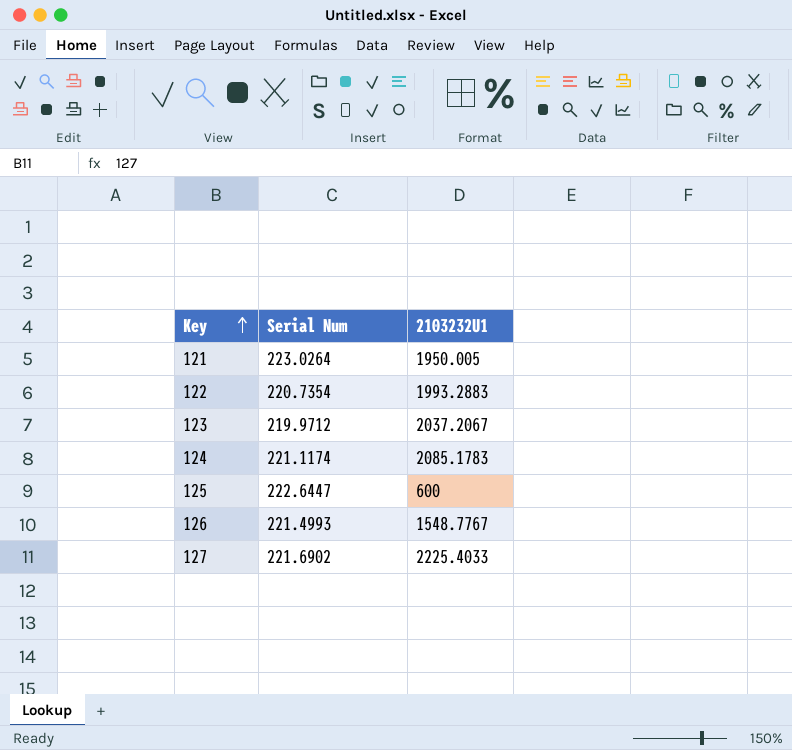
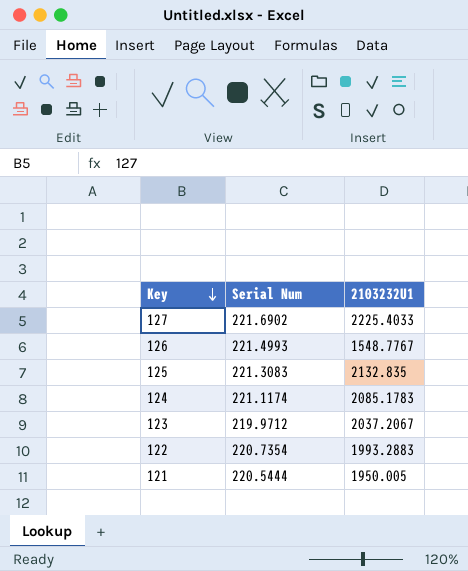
row order: Key ascending -> Key descending
125 | Serial Num: 222.6447 -> 221.3083
125 | 2103232U1: 600 -> 2132.835
121 | Serial Num: 223.0264 -> 220.5444

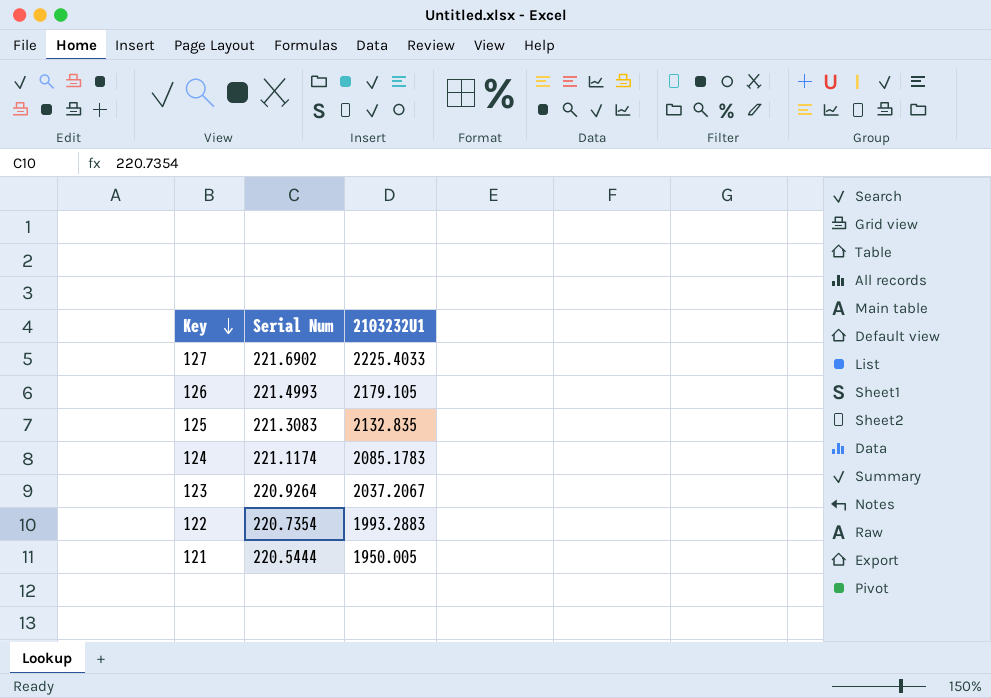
126 | 2103232U1: 1548.7767 -> 2179.105
123 | Serial Num: 219.9712 -> 220.9264

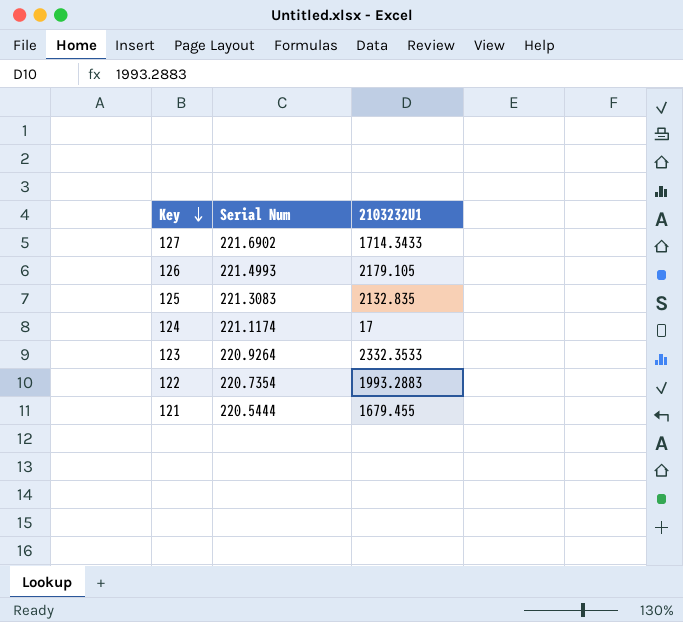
127 | 2103232U1: 2225.4033 -> 1714.3433
124 | 2103232U1: 2085.1783 -> 17
123 | 2103232U1: 2037.2067 -> 2332.3533
121 | 2103232U1: 1950.005 -> 1679.455

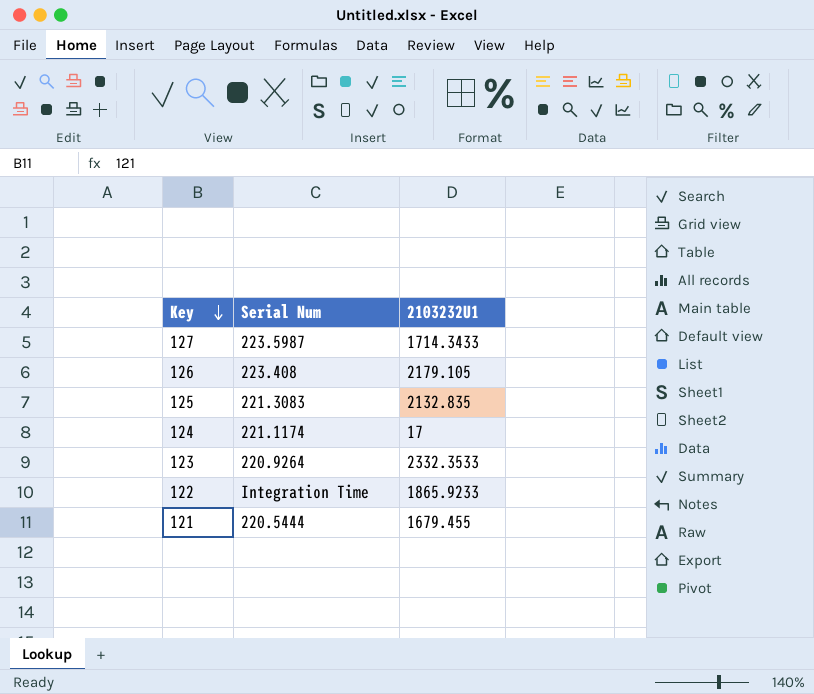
127 | Serial Num: 221.6902 -> 223.5987
126 | Serial Num: 221.4993 -> 223.408
122 | Serial Num: 220.7354 -> Integration Time
122 | 2103232U1: 1993.2883 -> 1865.9233

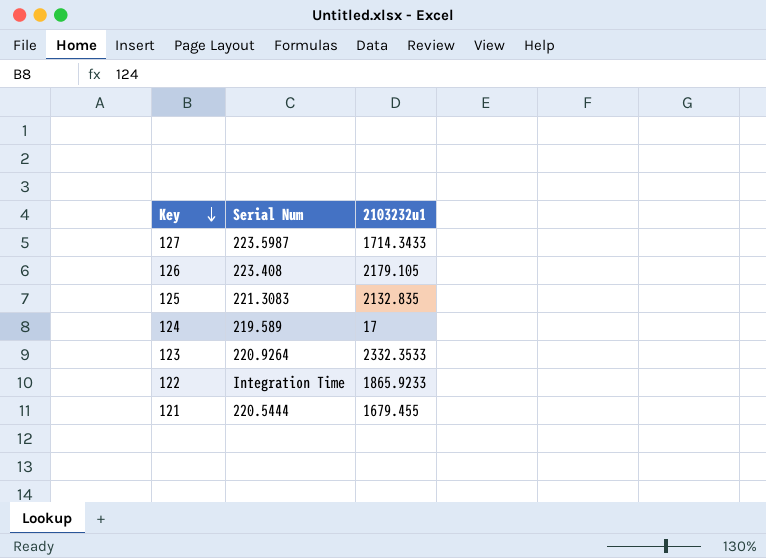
column name: 2103232U1 -> 2103232u1
124 | Serial Num: 221.1174 -> 219.589

